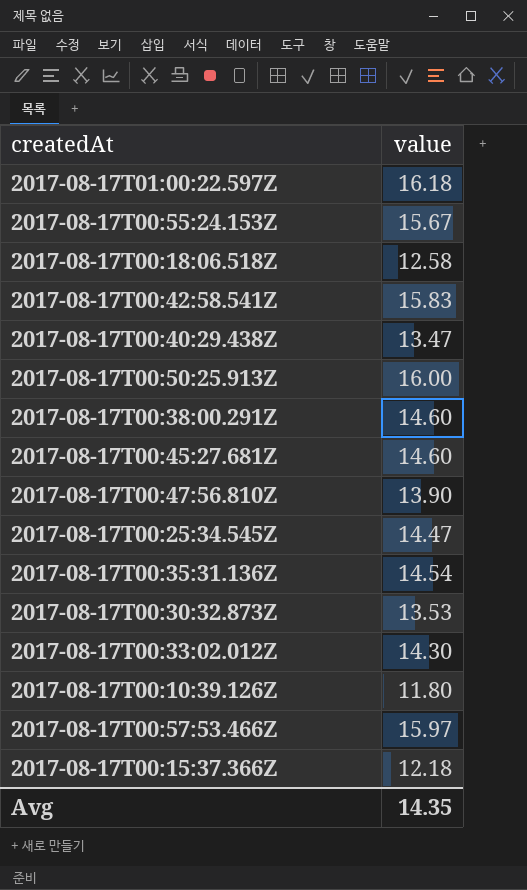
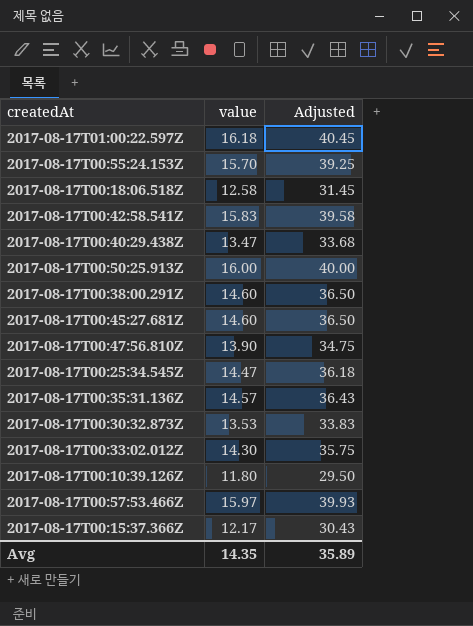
column Adjusted | formula: none -> [value] * 2.5
2017-08-17T00:55:24.153Z | value: 15.67 -> 15.70
2017-08-17T00:35:31.136Z | value: 14.54 -> 14.57
2017-08-17T00:15:37.366Z | value: 12.18 -> 12.17

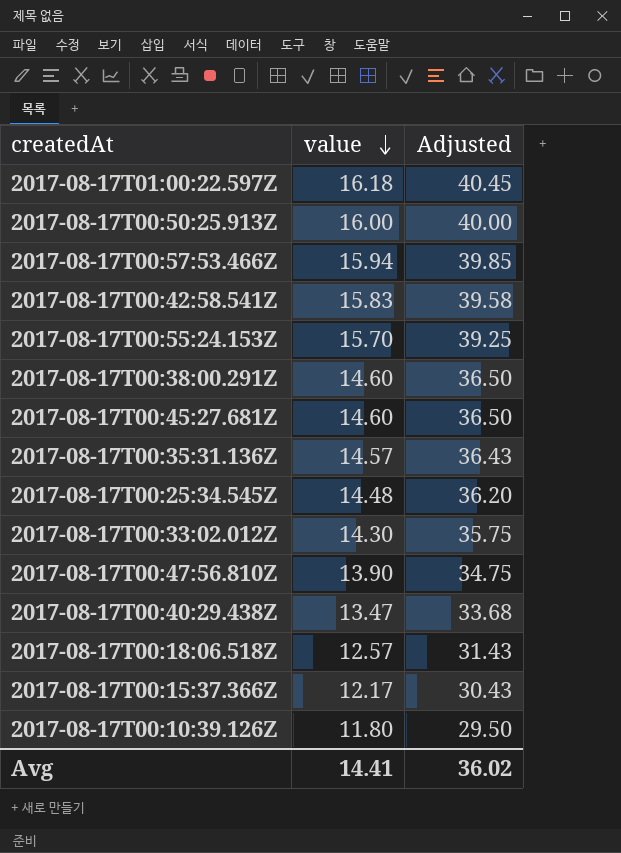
row order: none -> value descending
row 2017-08-17T00:30:32.873Z: 13.53 | 33.83 -> none
2017-08-17T00:57:53.466Z | value: 15.97 -> 15.94
2017-08-17T00:57:53.466Z | Adjusted: 39.93 -> 39.85
2017-08-17T00:25:34.545Z | value: 14.47 -> 14.48
2017-08-17T00:25:34.545Z | Adjusted: 36.18 -> 36.20
2017-08-17T00:18:06.518Z | value: 12.58 -> 12.57
2017-08-17T00:18:06.518Z | Adjusted: 31.45 -> 31.43
Avg | value: 14.35 -> 14.41
Avg | Adjusted: 35.89 -> 36.02

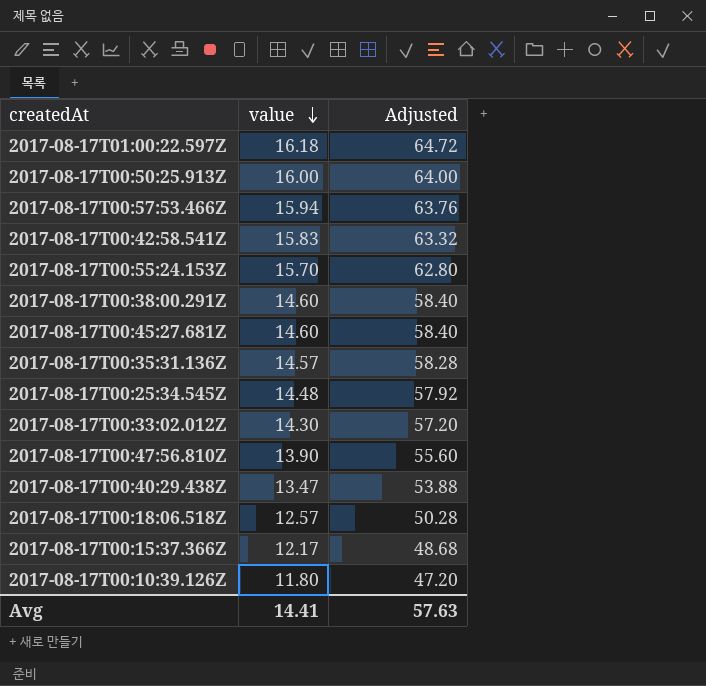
column Adjusted | formula: [value] * 2.5 -> [value] * 4
Avg | Adjusted: 36.02 -> 57.63

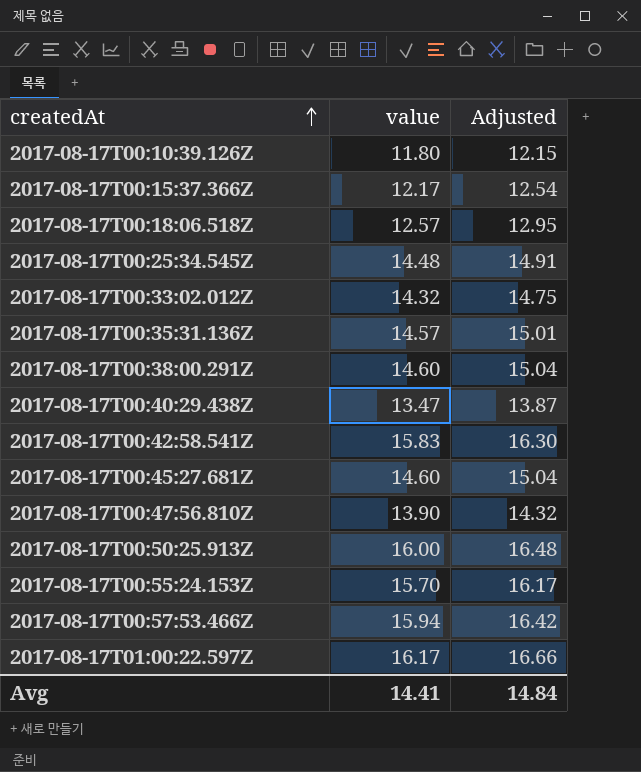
row order: value descending -> createdAt ascending
column Adjusted | formula: [value] * 4 -> [value] * 1.03
2017-08-17T00:33:02.012Z | value: 14.30 -> 14.32
2017-08-17T01:00:22.597Z | value: 16.18 -> 16.17
Avg | Adjusted: 57.63 -> 14.84

